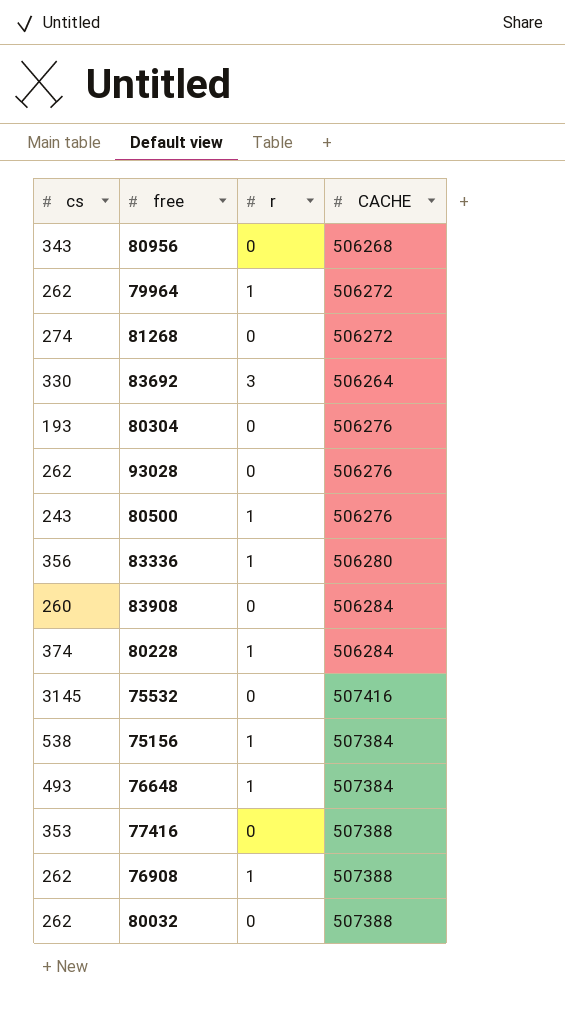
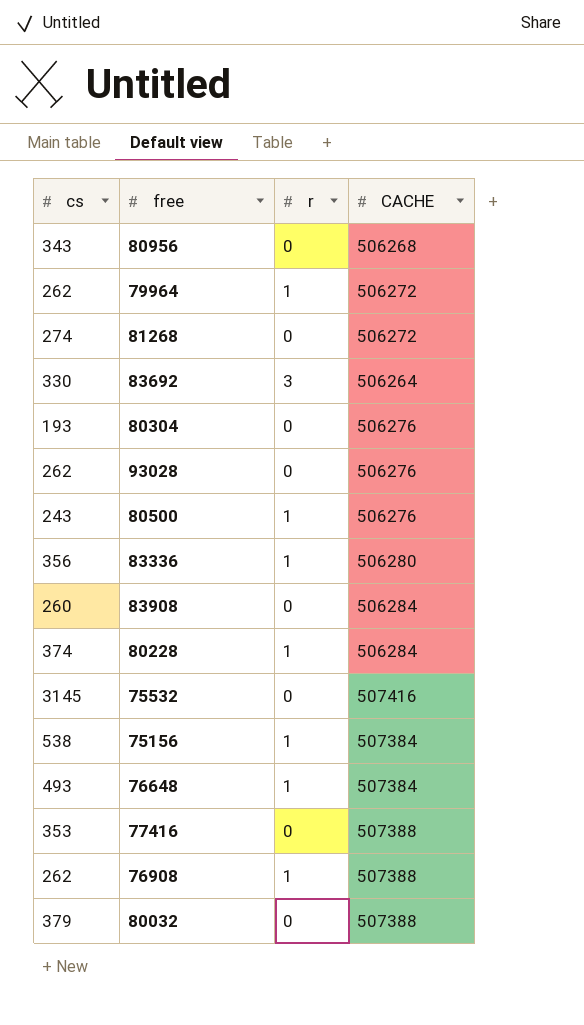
80032 | cs: 262 -> 379

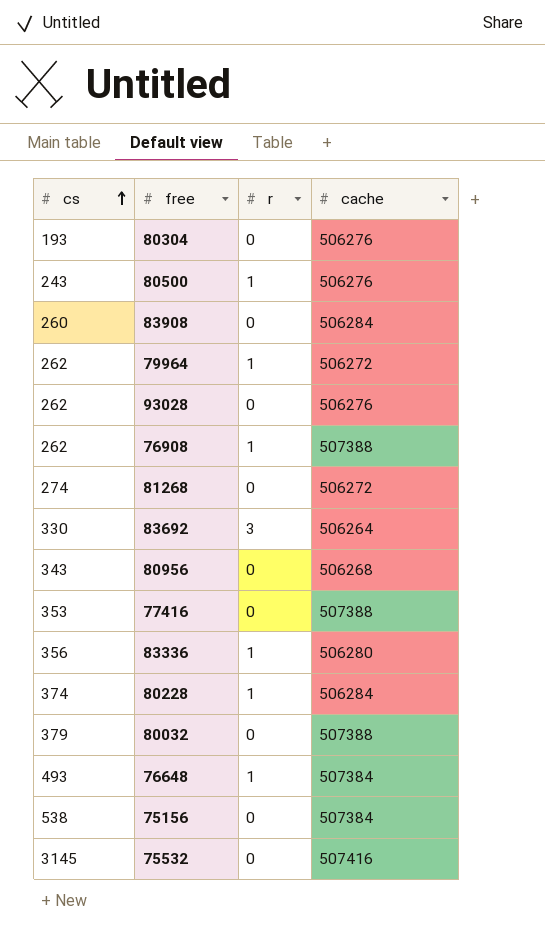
row order: none -> cs ascending
column name: CACHE -> cache
75156 | r: 1 -> 0

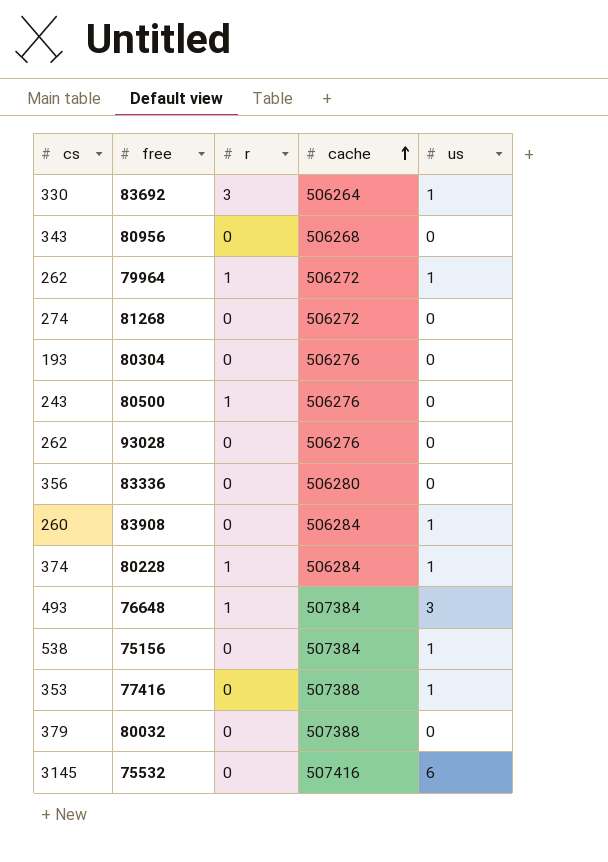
row order: cs ascending -> cache ascending
column us | position: none -> 5
row 76908: 262 | 1 | 507388 -> none
83336 | r: 1 -> 0

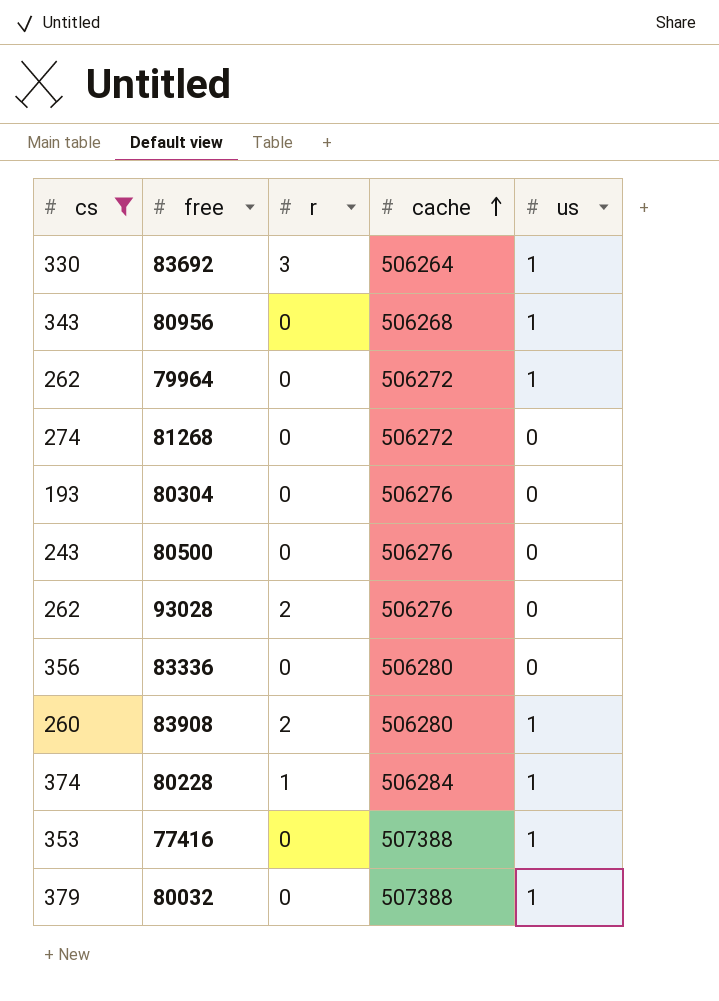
filter: none -> cs <= 379
80956 | us: 0 -> 1
79964 | r: 1 -> 0
80500 | r: 1 -> 0
93028 | r: 0 -> 2
83908 | r: 0 -> 2
83908 | cache: 506284 -> 506280
80032 | us: 0 -> 1

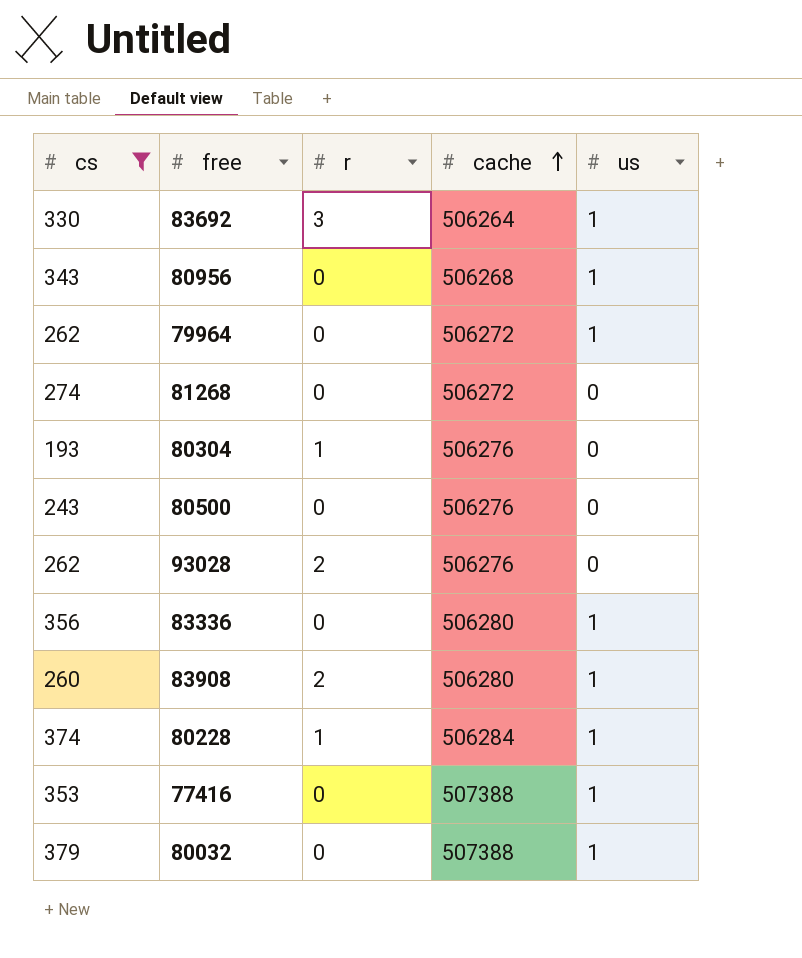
80304 | r: 0 -> 1
83336 | us: 0 -> 1

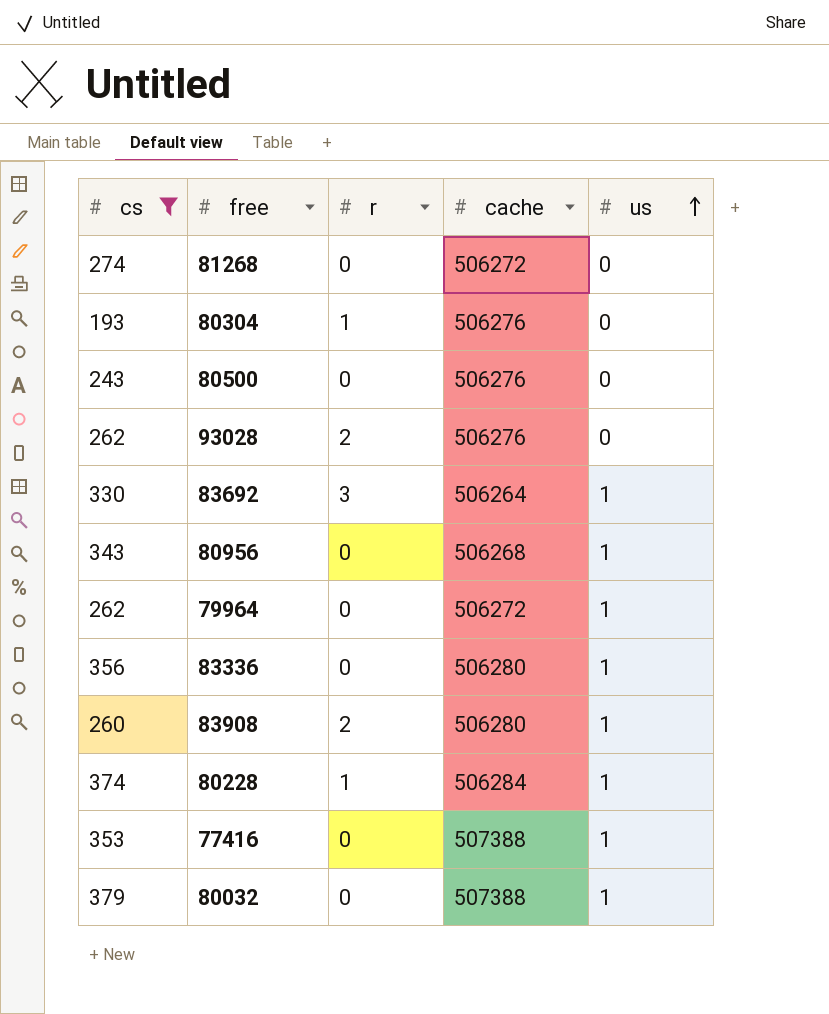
row order: cache ascending -> us ascending

